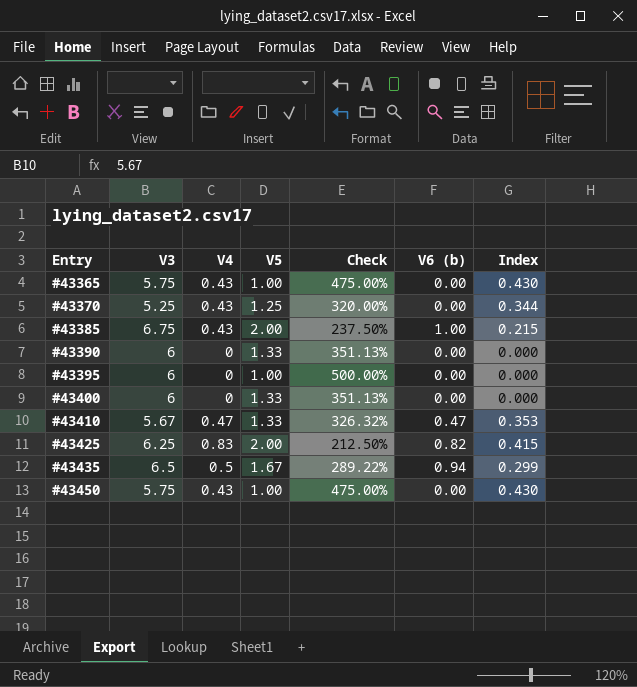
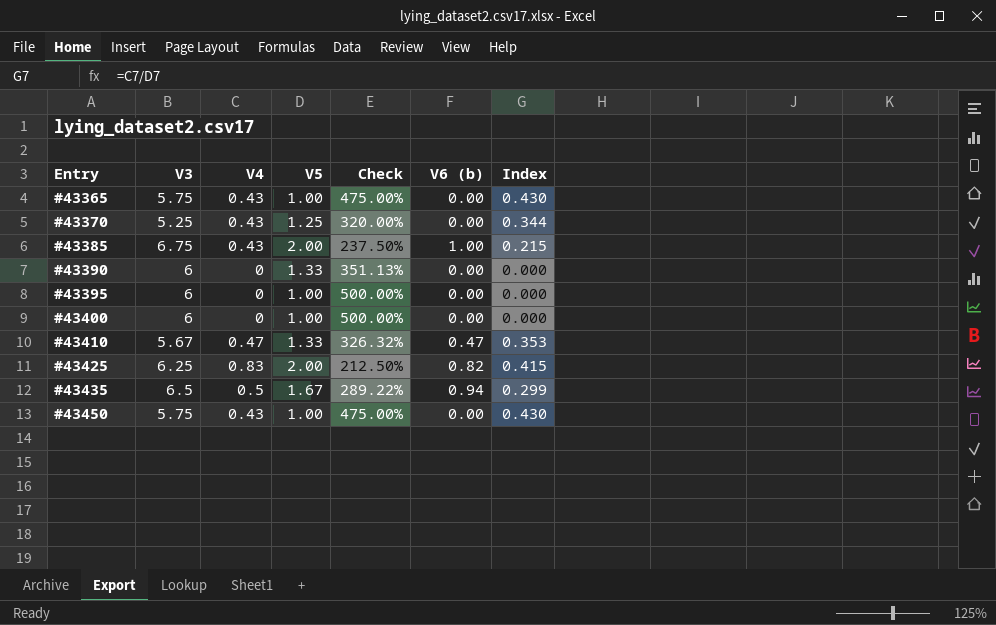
#43400 | V5: 1.33 -> 1.00
#43400 | Check: 351.13% -> 500.00%

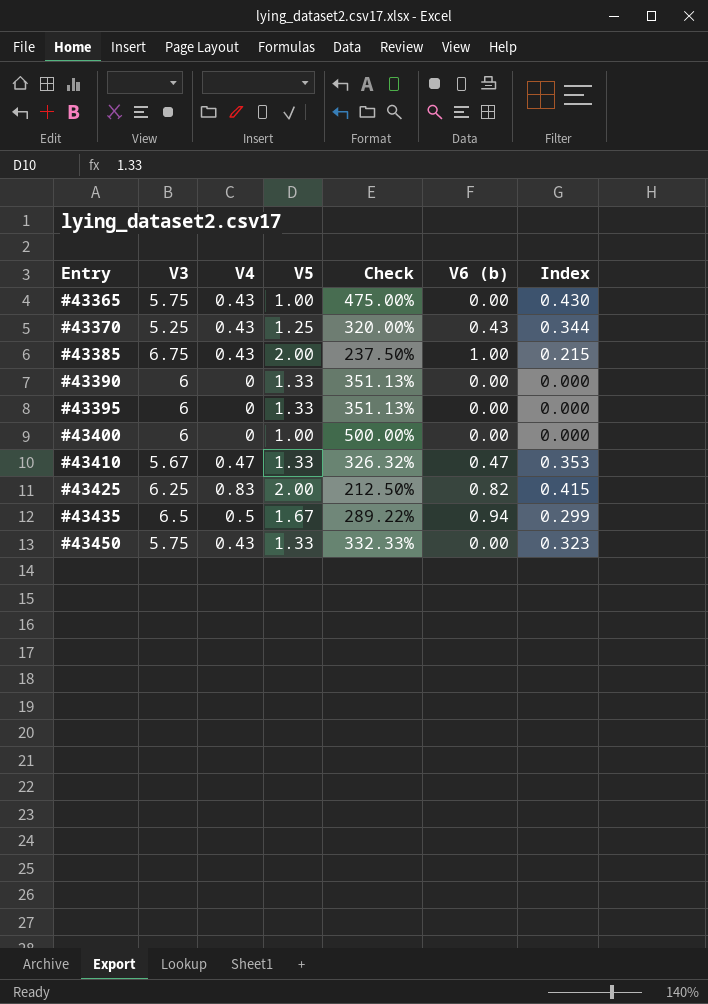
#43370 | V6 (b): 0.00 -> 0.43
#43395 | V5: 1.00 -> 1.33
#43395 | Check: 500.00% -> 351.13%
#43450 | V5: 1.00 -> 1.33
#43450 | Check: 475.00% -> 332.33%
#43450 | Index: 0.430 -> 0.323

